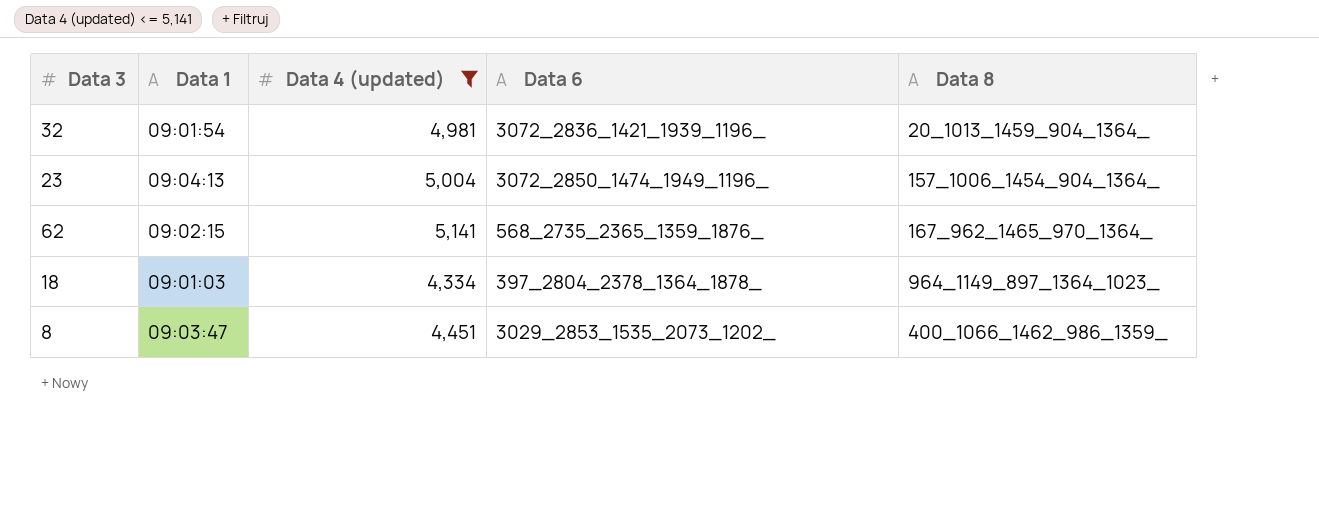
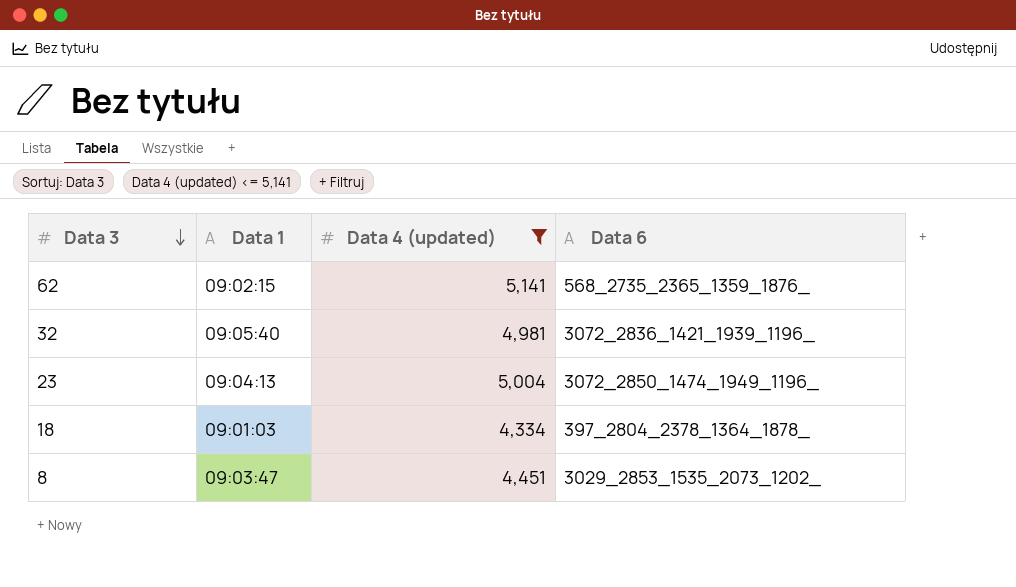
row order: none -> Data 3 descending
column Data 8 | position: 5 -> none
32 | Data 1: 09:01:54 -> 09:05:40

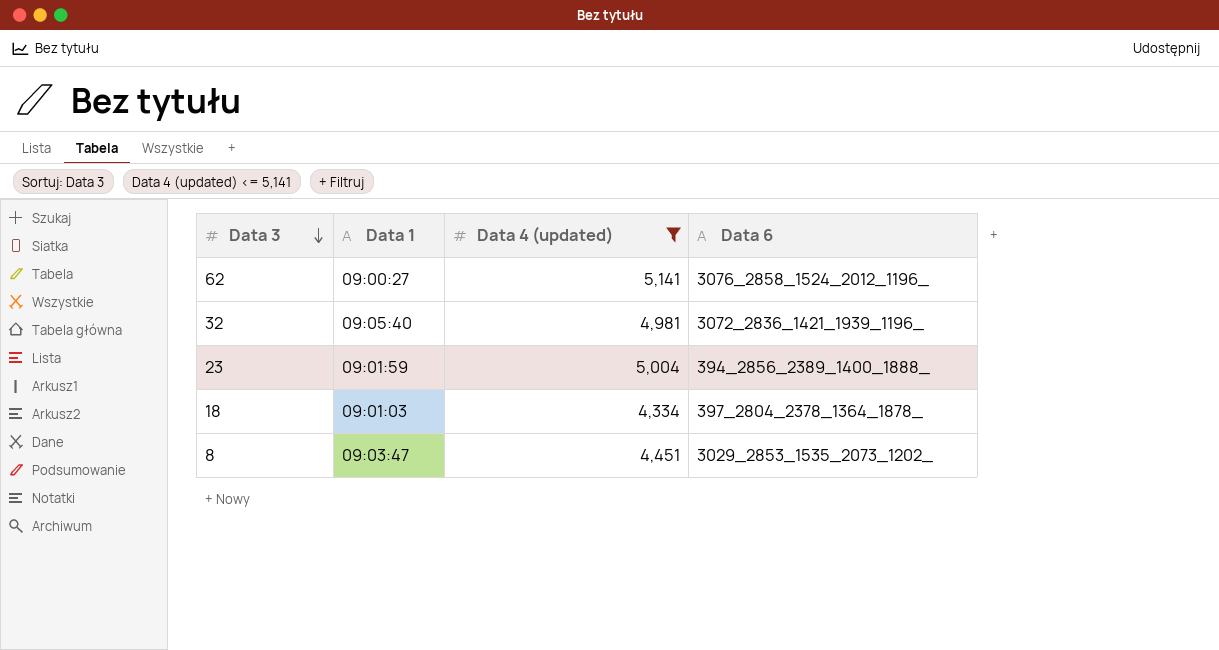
62 | Data 1: 09:02:15 -> 09:00:27
62 | Data 6: 568_2735_2365_1359_1876_ -> 3076_2858_1524_2012_1196_
23 | Data 1: 09:04:13 -> 09:01:59
23 | Data 6: 3072_2850_1474_1949_1196_ -> 394_2856_2389_1400_1888_

